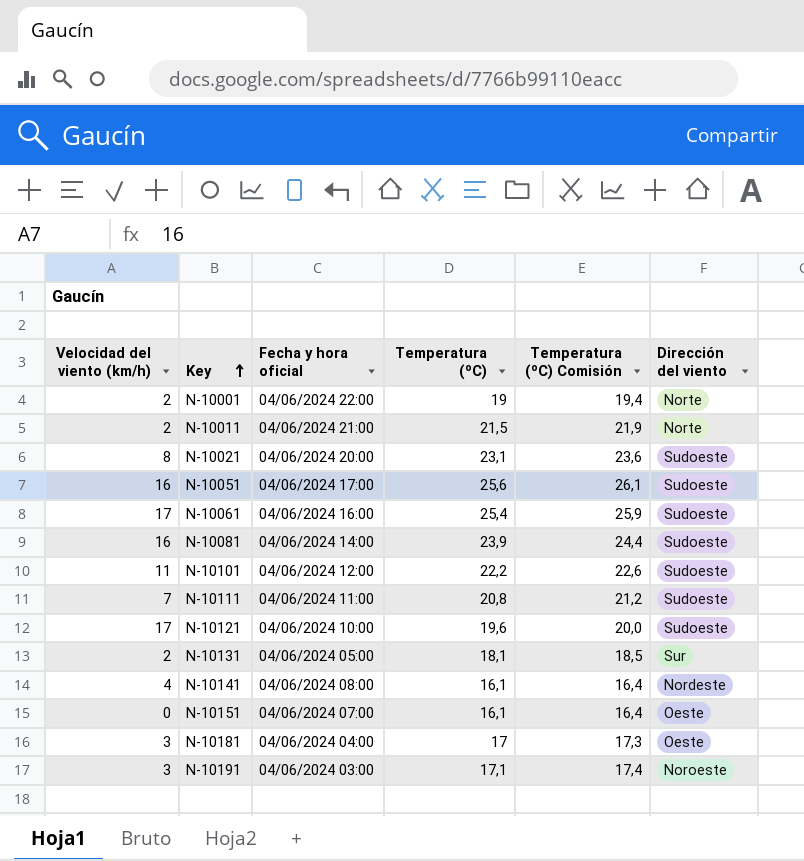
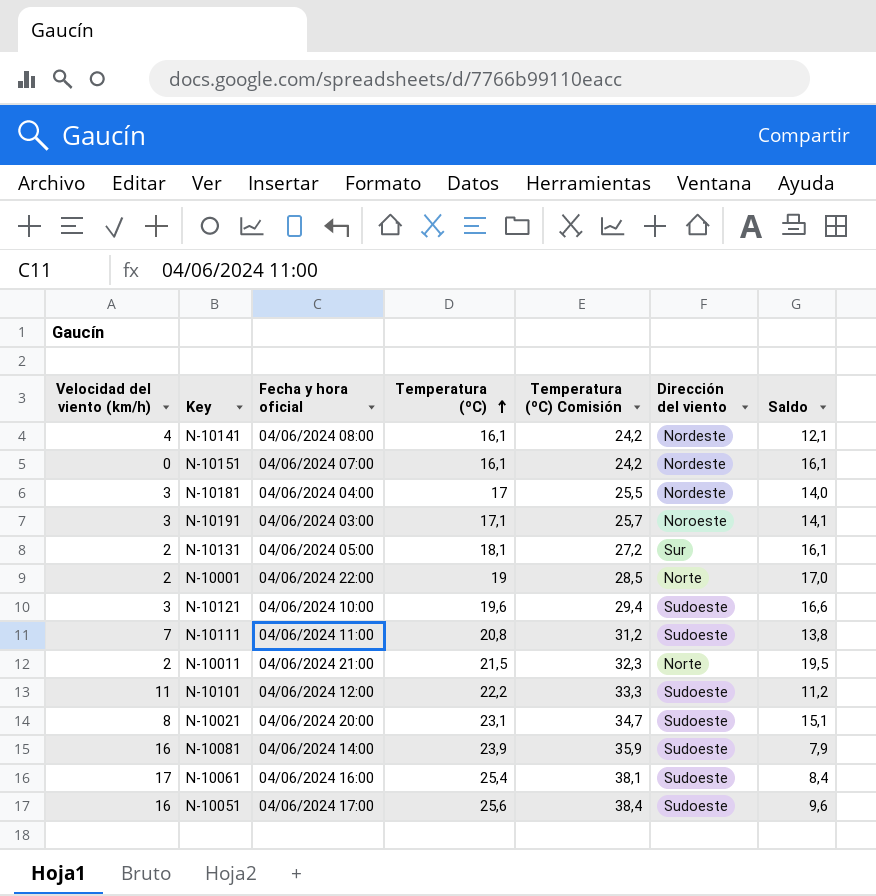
row order: Key ascending -> Temperatura (ºC) ascending
column Temperatura (ºC) Comisión | formula: [Temperatura (ºC)] * 1,02 -> [Temperatura (ºC)] * 1,5
column Saldo | formula: none -> [Temperatura (ºC)] - [Velocidad del viento (km/h)]
N-10151 | Dirección del viento: Oeste -> Nordeste
N-10181 | Dirección del viento: Oeste -> Nordeste
N-10121 | Velocidad del viento (km/h): 17 -> 3

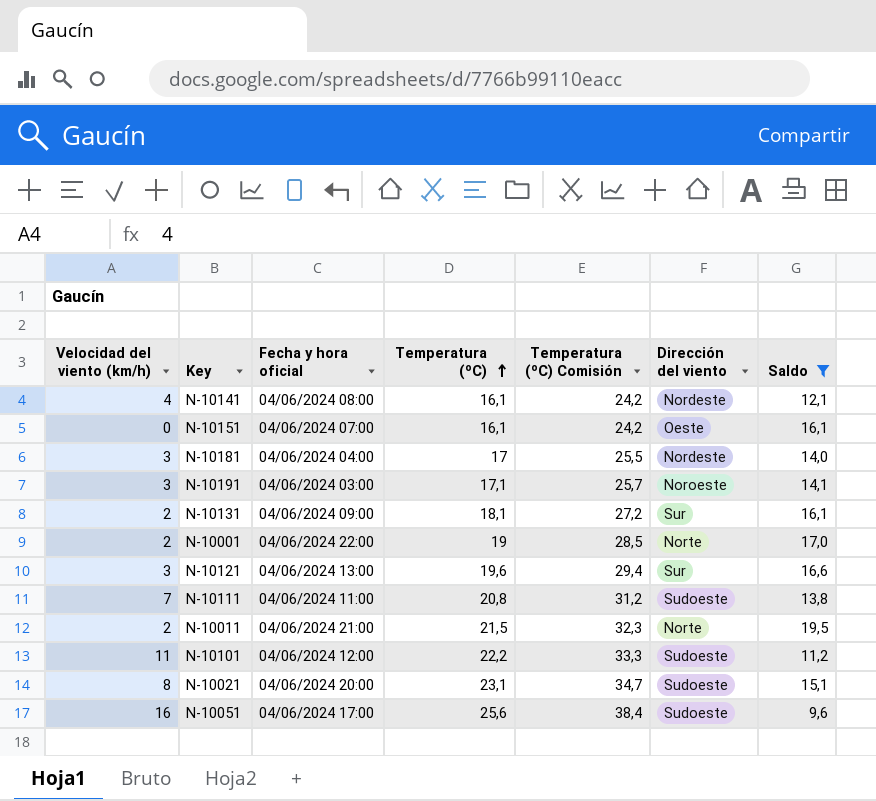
filter: none -> Saldo >= 9,6
N-10151 | Dirección del viento: Nordeste -> Oeste
N-10131 | Fecha y hora oficial: 04/06/2024 05:00 -> 04/06/2024 09:00
N-10121 | Fecha y hora oficial: 04/06/2024 10:00 -> 04/06/2024 13:00
N-10121 | Dirección del viento: Sudoeste -> Sur

